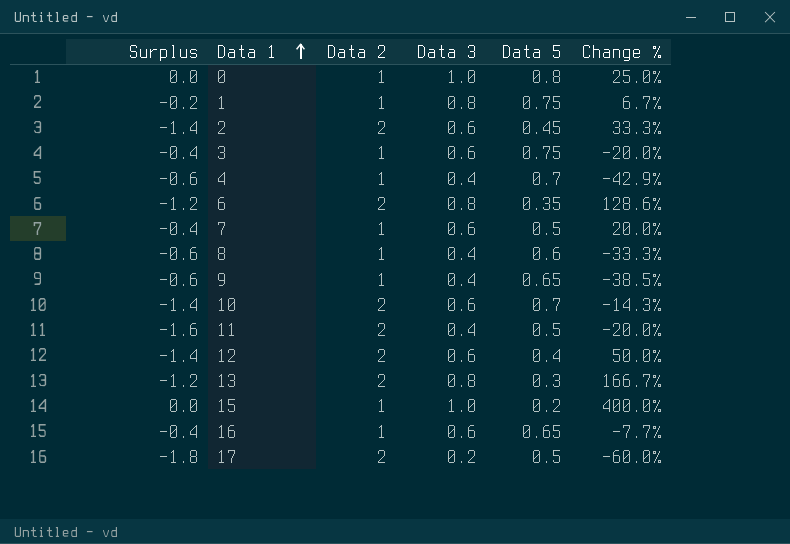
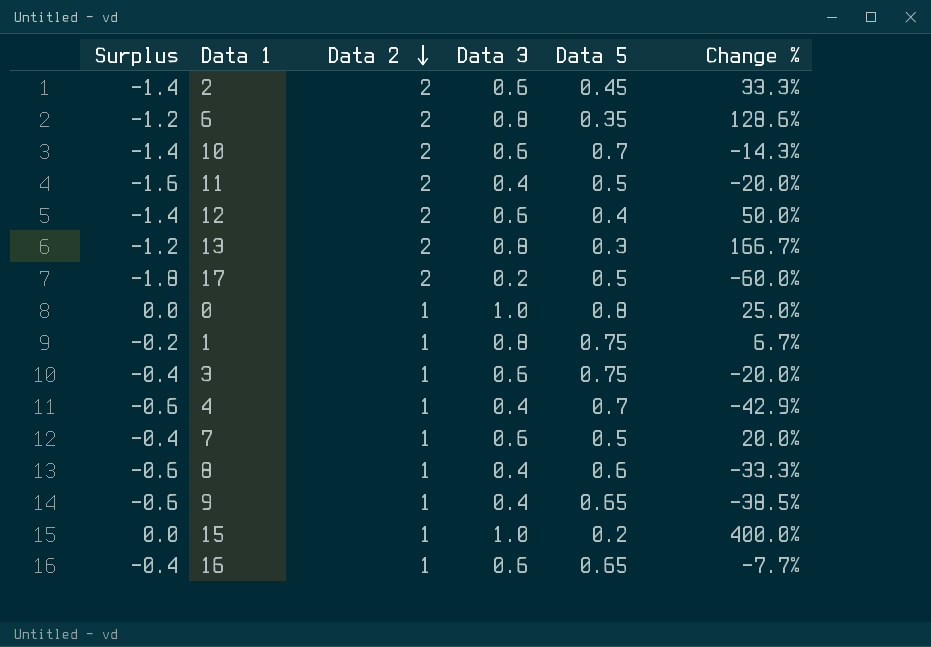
row order: Data 1 ascending -> Data 2 descending

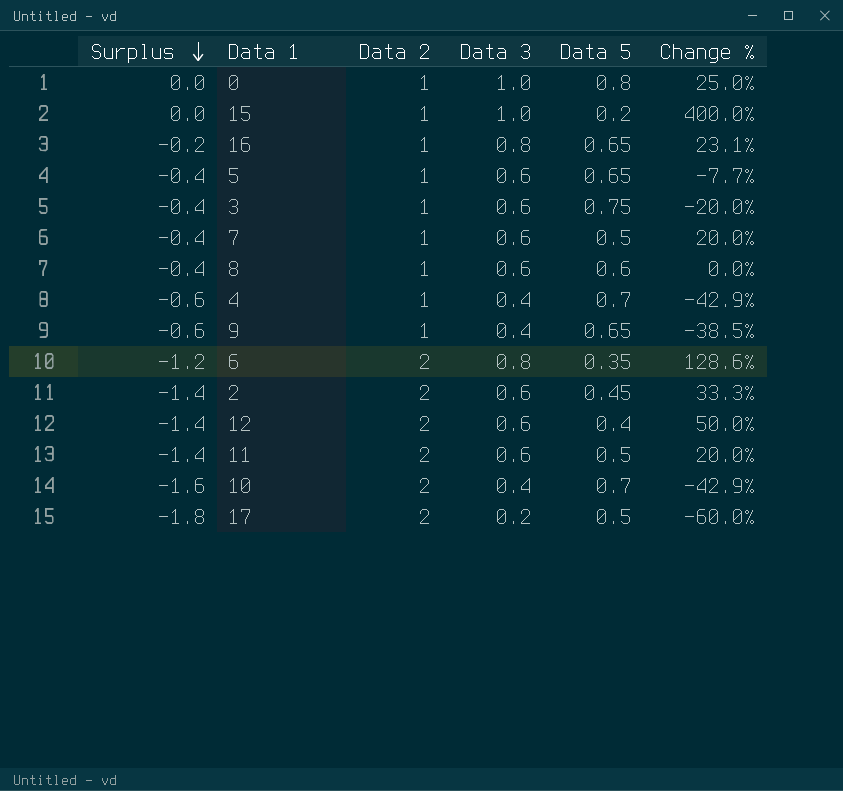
row order: Data 2 descending -> Surplus descending
row 13: -1.2 | 2 | 0.8 | 0.3 | 166.7% -> none
row 1: -0.2 | 1 | 0.8 | 0.75 | 6.7% -> none
16 | Surplus: -0.4 -> -0.2
16 | Data 3: 0.6 -> 0.8
16 | Change %: -7.7% -> 23.1%
row 5: none -> -0.4 | 1 | 0.6 | 0.65 | -7.7%
8 | Surplus: -0.6 -> -0.4
8 | Data 3: 0.4 -> 0.6
8 | Change %: -33.3% -> 0.0%
11 | Surplus: -1.6 -> -1.4
11 | Data 3: 0.4 -> 0.6
11 | Change %: -20.0% -> 20.0%
10 | Surplus: -1.4 -> -1.6
10 | Data 3: 0.6 -> 0.4
10 | Change %: -14.3% -> -42.9%

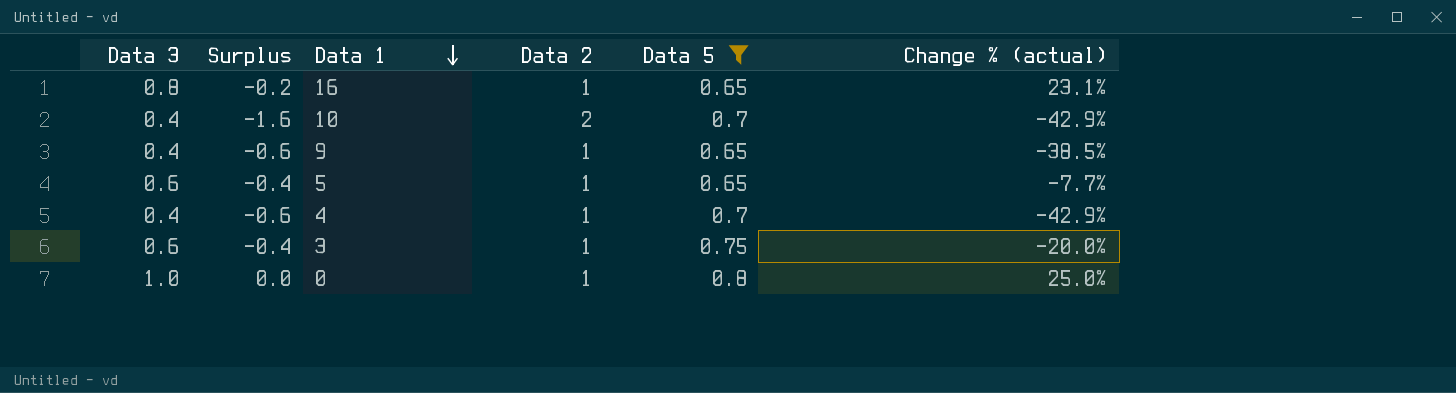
filter: none -> Data 5 >= 0.65
row order: Surplus descending -> Data 1 descending
column Data 3 | position: 4 -> 1
column name: Change % -> Change % (actual)

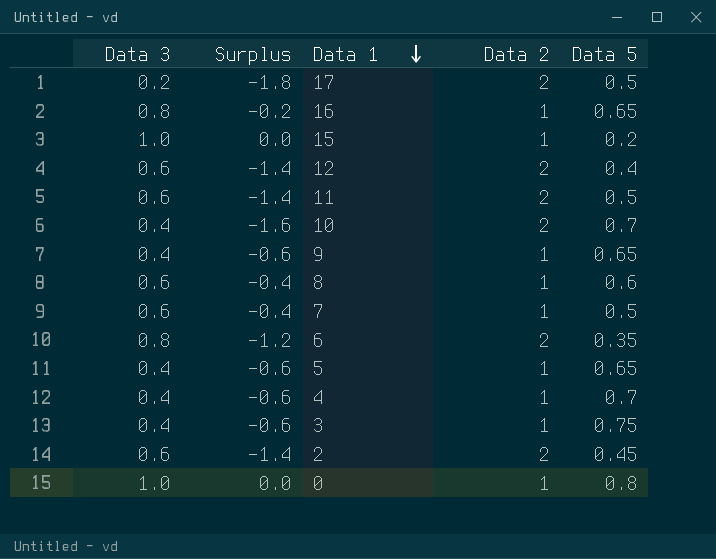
filter: Data 5 >= 0.65 -> none
column Change % (actual) | formula: ([Data 3] - [Data 5]) / [Data 5] -> none
5 | Data 3: 0.6 -> 0.4
5 | Surplus: -0.4 -> -0.6
3 | Data 3: 0.6 -> 0.4
3 | Surplus: -0.4 -> -0.6

